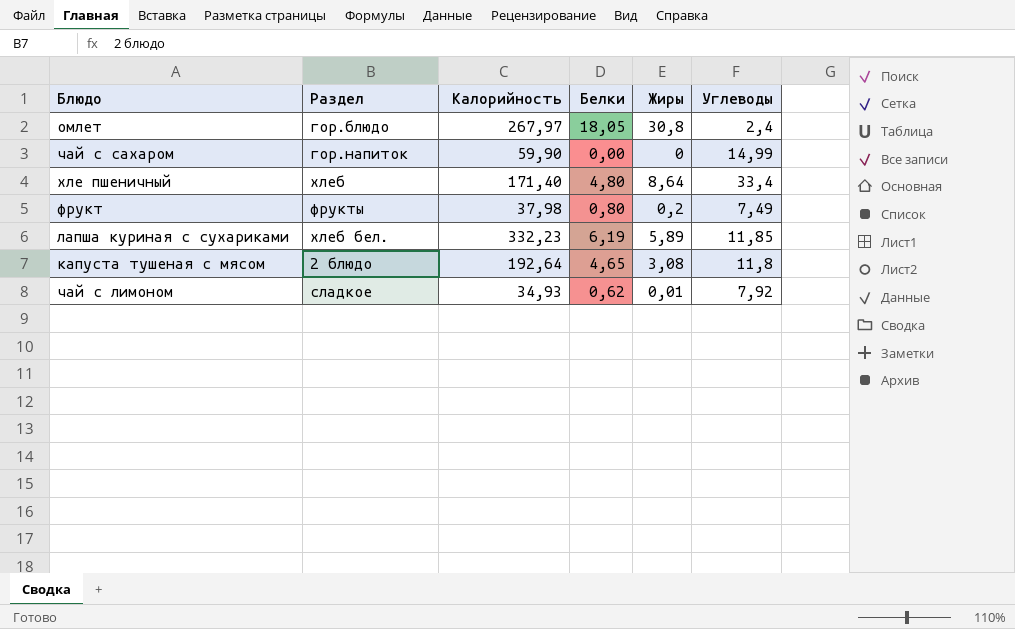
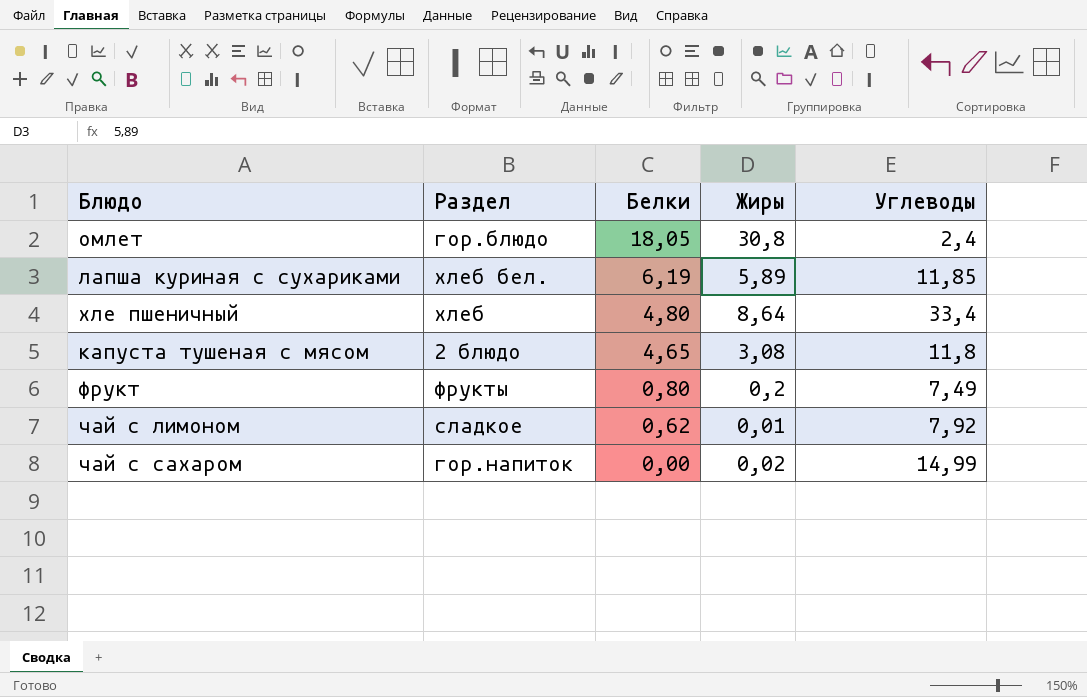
row order: none -> Белки descending
column Калорийность | position: 3 -> none
чай с сахаром | Жиры: 0 -> 0,02

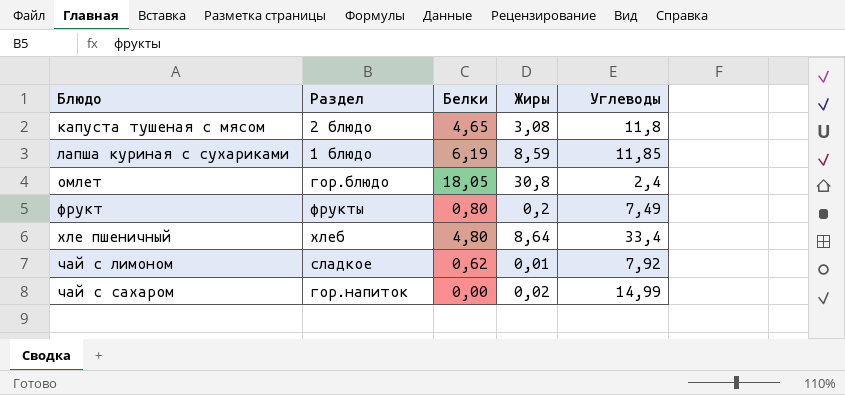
row order: Белки descending -> Блюдо ascending
лапша куриная с сухариками | Раздел: хлеб бел. -> 1 блюдо
лапша куриная с сухариками | Жиры: 5,89 -> 8,59

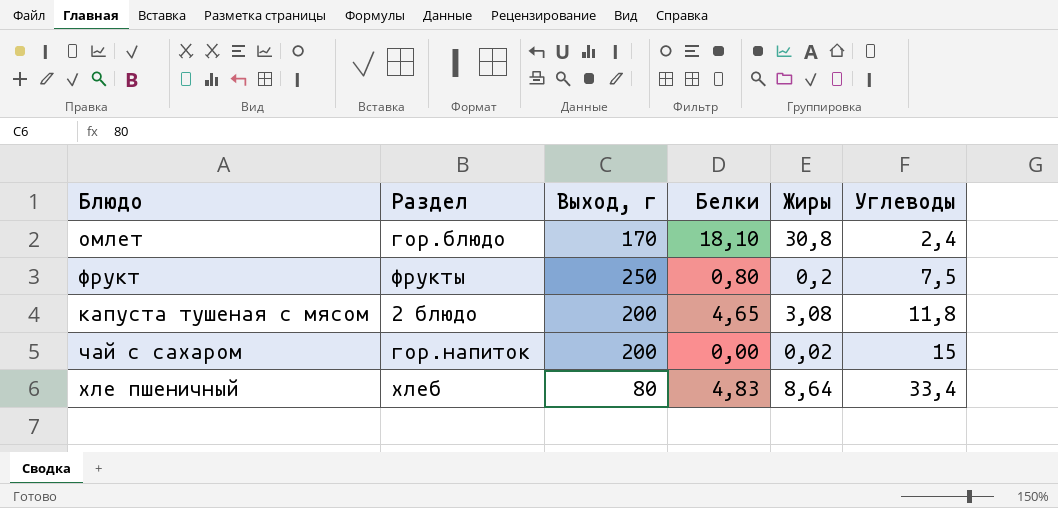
row order: Блюдо ascending -> Углеводы ascending
column Выход, г | position: none -> 3
row лапша куриная с сухариками: 1 блюдо | 6,19 | 8,59 | 11,85 -> none
row чай с лимоном: сладкое | 0,62 | 0,01 | 7,92 -> none
омлет | Белки: 18,05 -> 18,10
фрукт | Углеводы: 7,49 -> 7,5
чай с сахаром | Углеводы: 14,99 -> 15
хле пшеничный | Белки: 4,80 -> 4,83

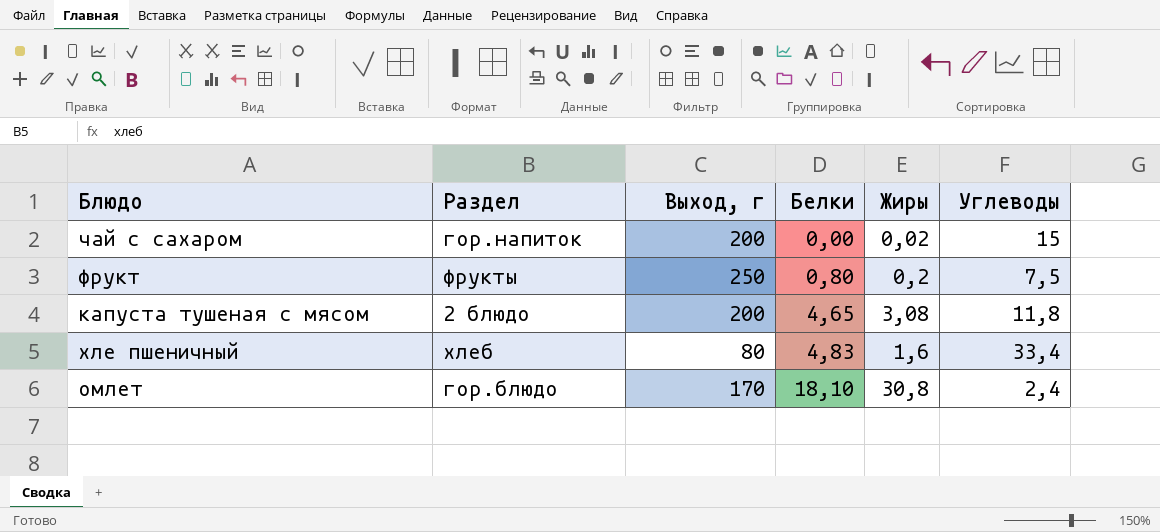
row order: Углеводы ascending -> Белки ascending
хле пшеничный | Жиры: 8,64 -> 1,6

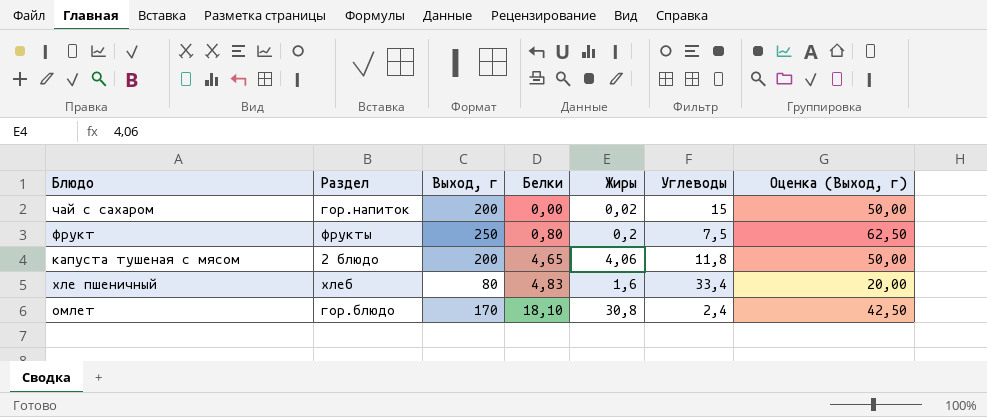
column Оценка (Выход, г) | formula: none -> [Выход, г] * 0,25
капуста тушеная с мясом | Жиры: 3,08 -> 4,06

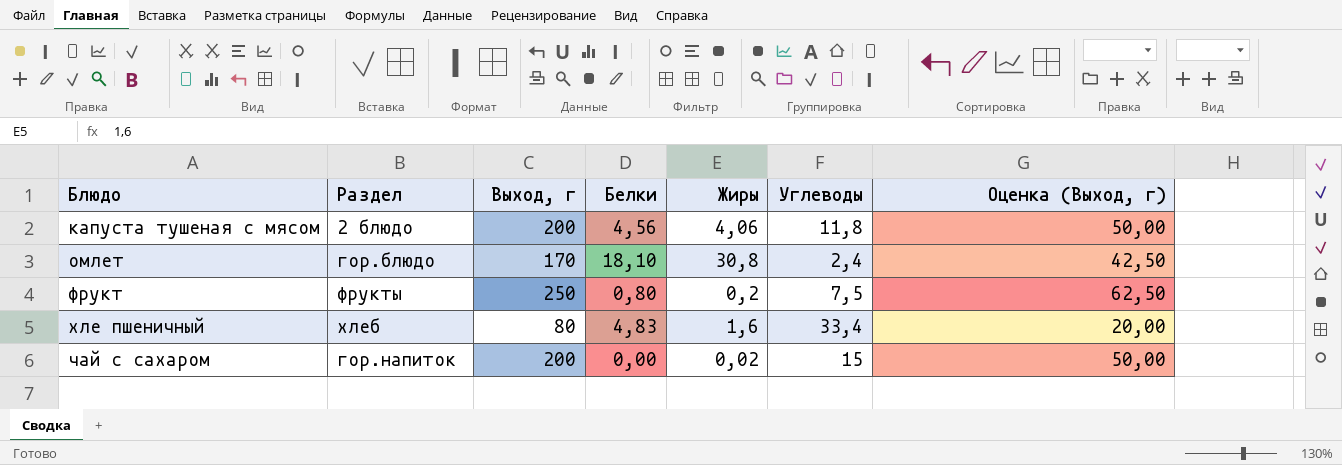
row order: Белки ascending -> Блюдо ascending
капуста тушеная с мясом | Белки: 4,65 -> 4,56

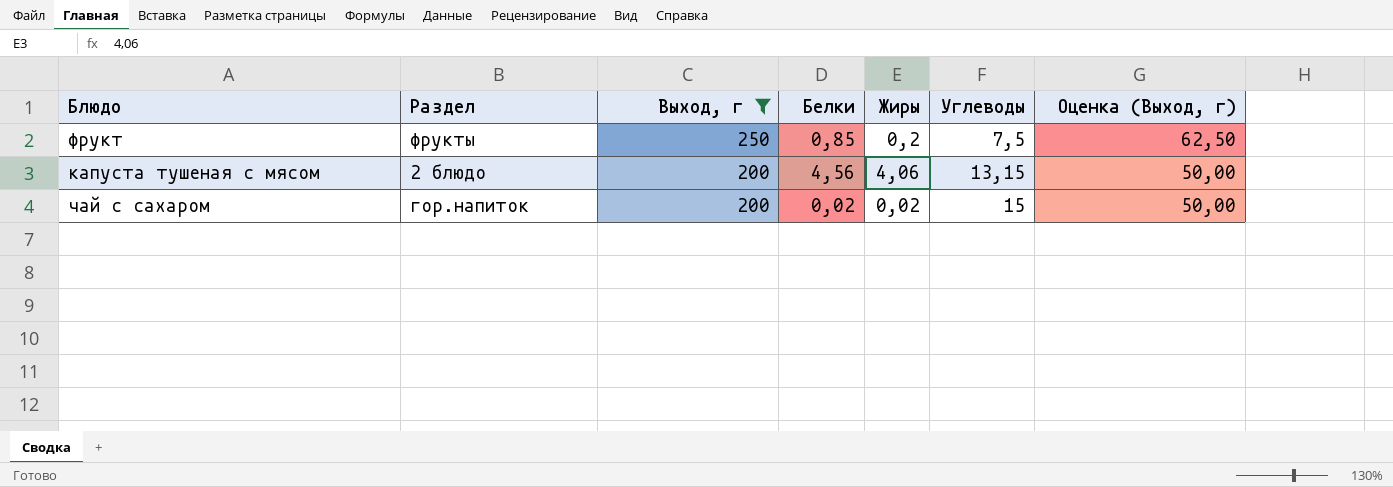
filter: none -> Выход, г >= 200
row order: Блюдо ascending -> Выход, г descending
фрукт | Белки: 0,80 -> 0,85
капуста тушеная с мясом | Углеводы: 11,8 -> 13,15
чай с сахаром | Белки: 0,00 -> 0,02

